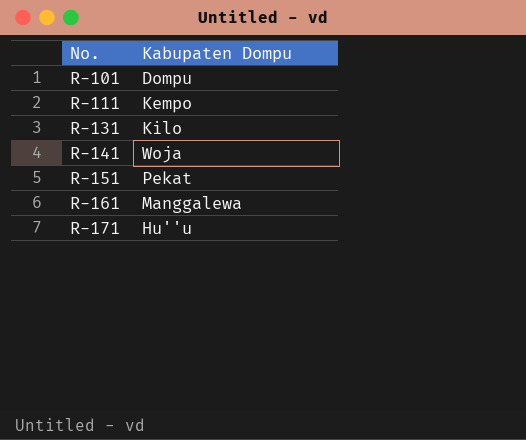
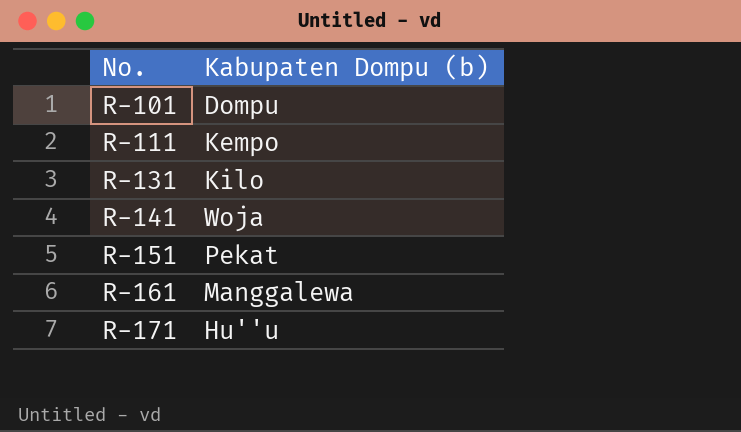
column name: Kabupaten Dompu -> Kabupaten Dompu (b)

